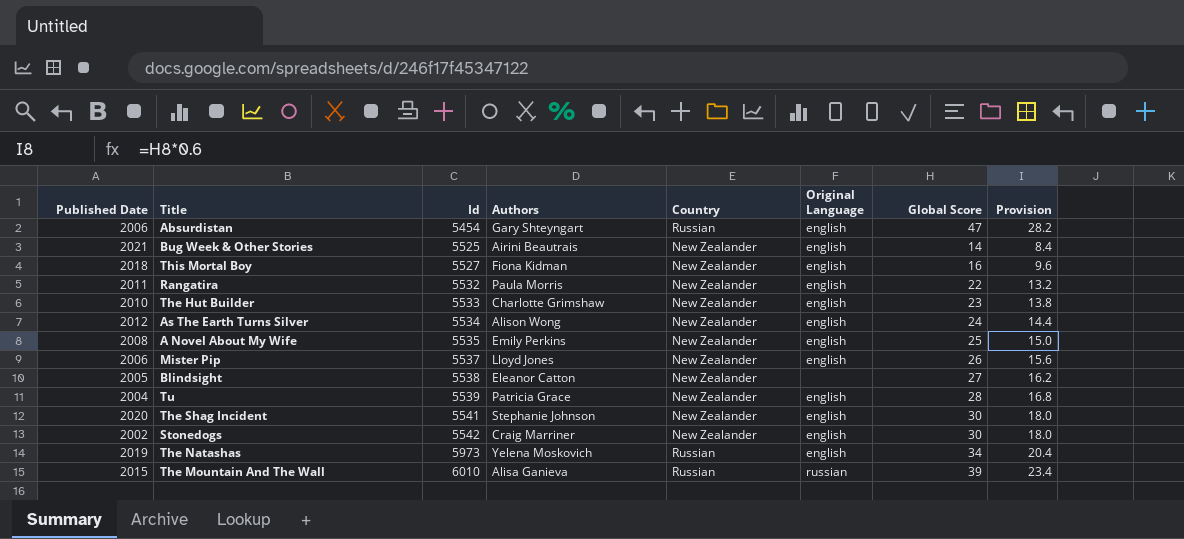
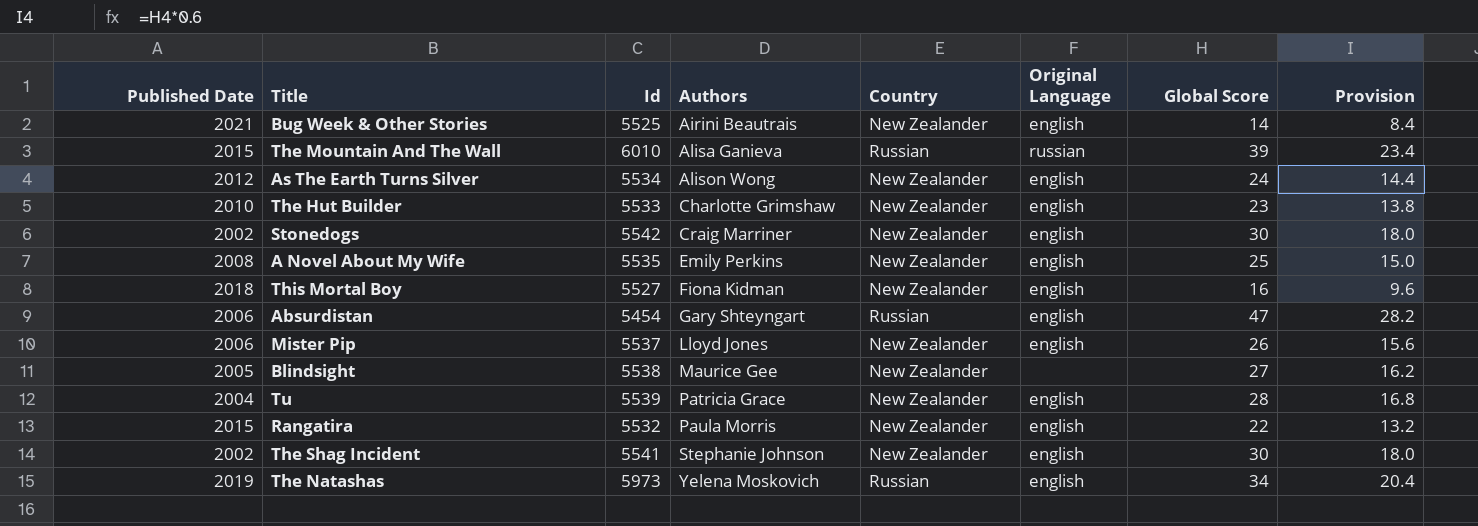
row order: Id ascending -> Authors ascending
Blindsight | Authors: Eleanor Catton -> Maurice Gee
Rangatira | Published Date: 2011 -> 2015
The Shag Incident | Published Date: 2020 -> 2002

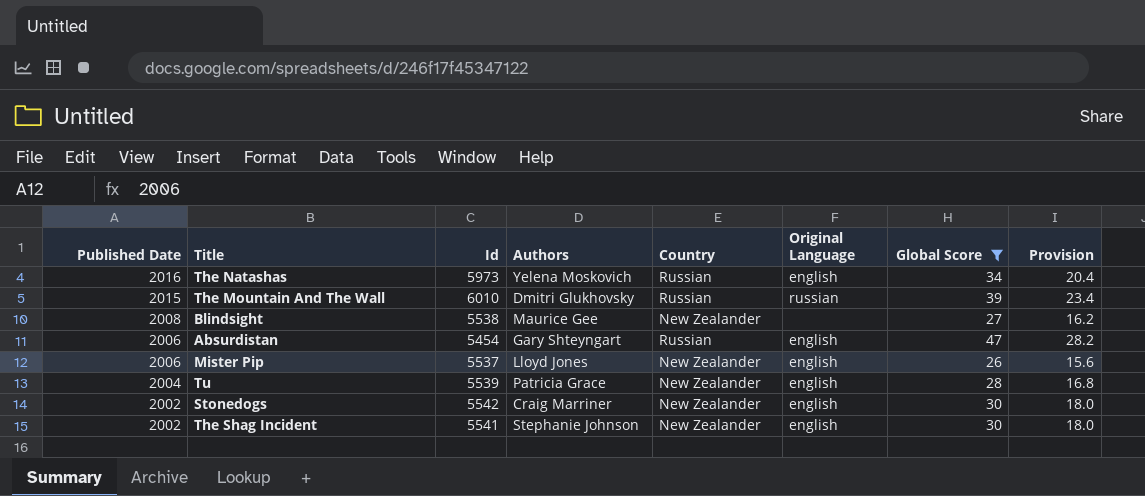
filter: none -> Global Score >= 26
row order: Authors ascending -> Published Date descending
The Natashas | Published Date: 2019 -> 2016
The Mountain And The Wall | Authors: Alisa Ganieva -> Dmitri Glukhovsky
Blindsight | Published Date: 2005 -> 2008

